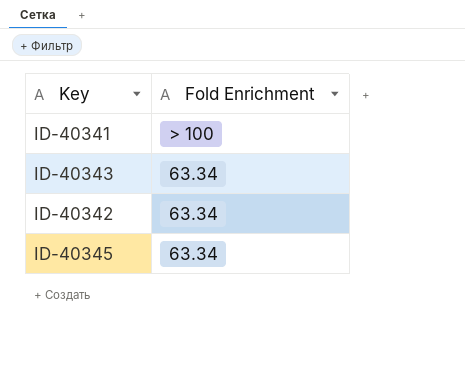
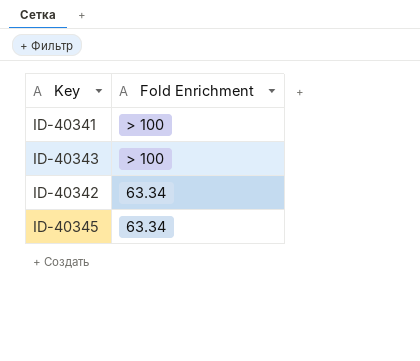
ID-40343 | Fold Enrichment: 63.34 -> > 100

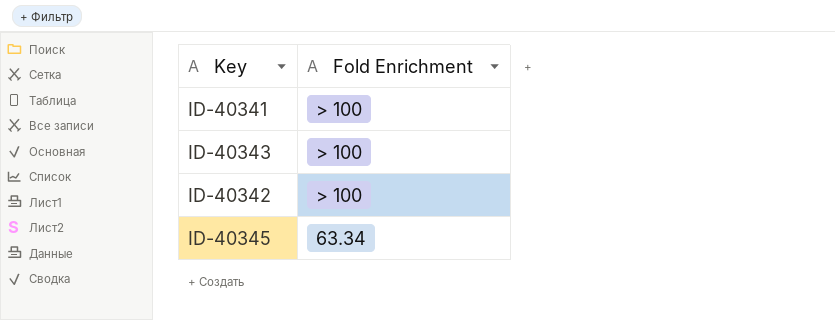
ID-40342 | Fold Enrichment: 63.34 -> > 100

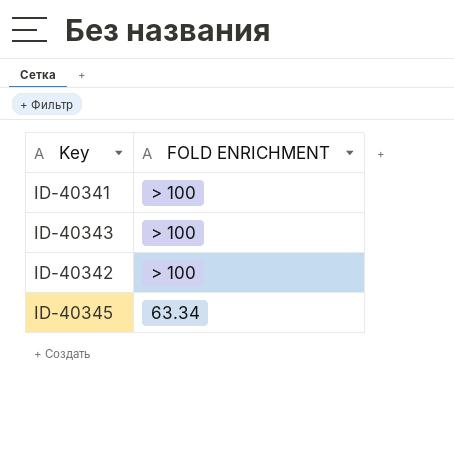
column name: Fold Enrichment -> FOLD ENRICHMENT

